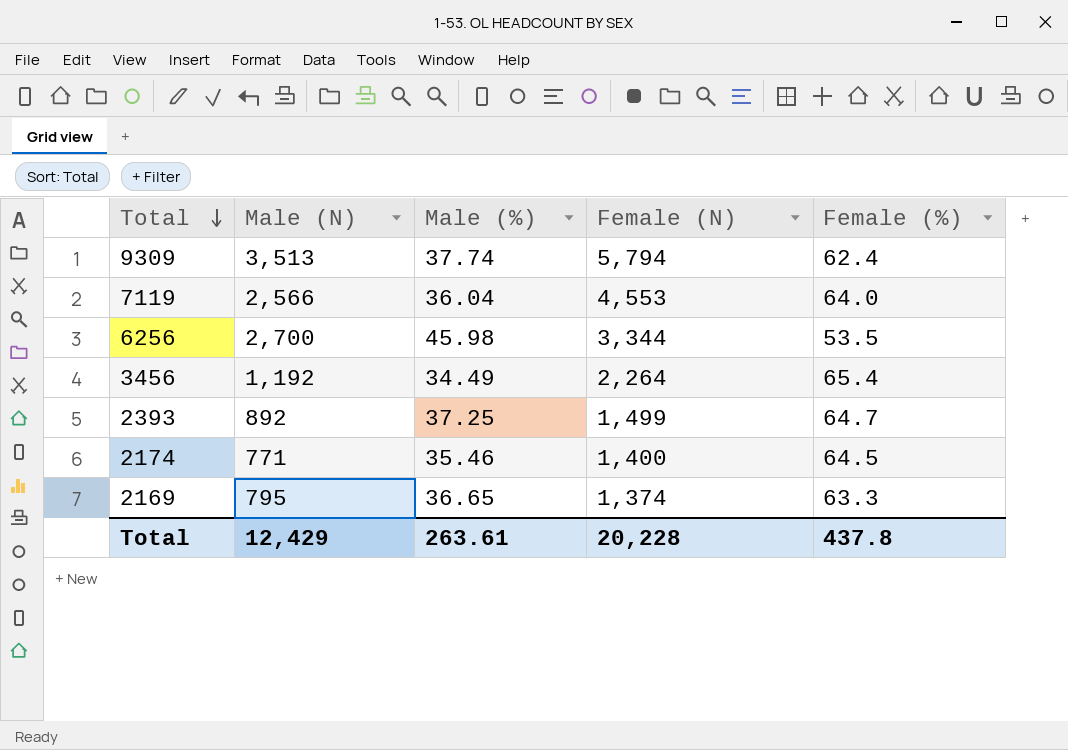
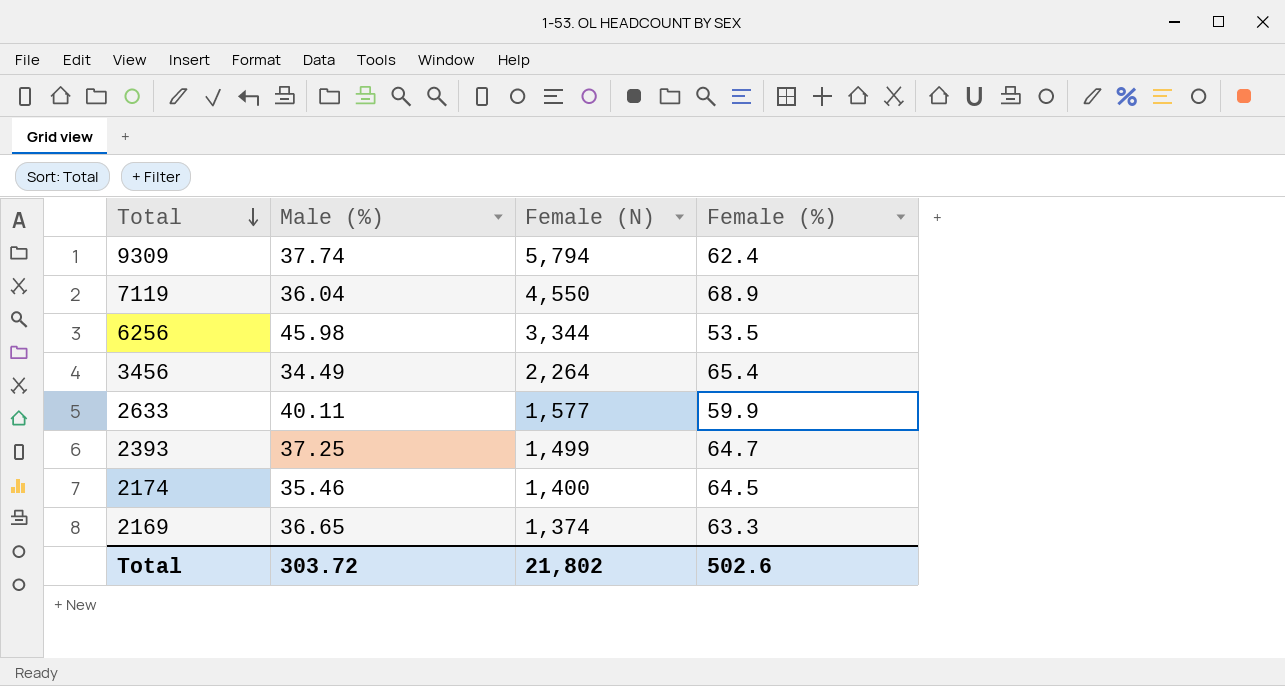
column Male (N) | position: 2 -> none
7119 | Female (N): 4,553 -> 4,550
7119 | Female (%): 64.0 -> 68.9
row 2633: none -> 40.11 | 1,577 | 59.9
Total | Male (%): 263.61 -> 303.72
Total | Female (N): 20,228 -> 21,802
Total | Female (%): 437.8 -> 502.6

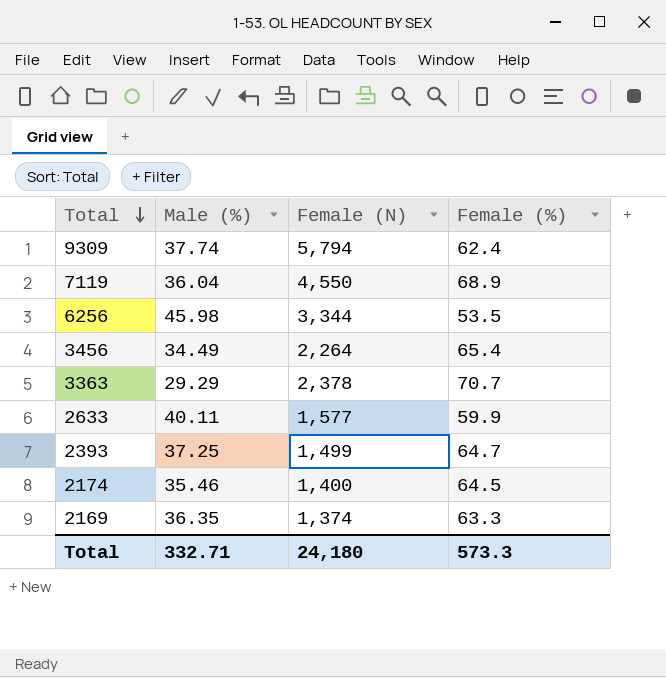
row 3363: none -> 29.29 | 2,378 | 70.7
2169 | Male (%): 36.65 -> 36.35
Total | Male (%): 303.72 -> 332.71
Total | Female (N): 21,802 -> 24,180
Total | Female (%): 502.6 -> 573.3

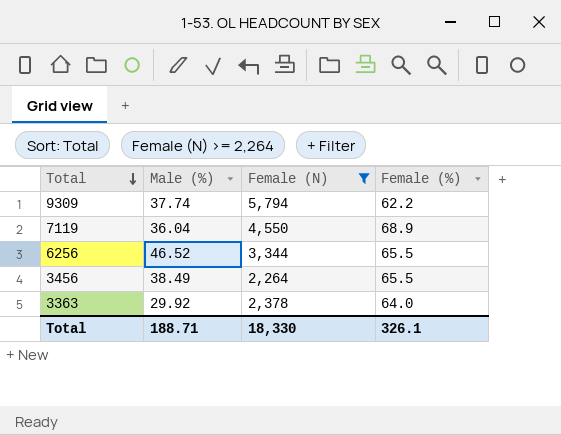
filter: none -> Female (N) >= 2,264
9309 | Female (%): 62.4 -> 62.2
6256 | Male (%): 45.98 -> 46.52
6256 | Female (%): 53.5 -> 65.5
3456 | Male (%): 34.49 -> 38.49
3456 | Female (%): 65.4 -> 65.5
3363 | Male (%): 29.29 -> 29.92
3363 | Female (%): 70.7 -> 64.0
Total | Male (%): 332.71 -> 188.71
Total | Female (N): 24,180 -> 18,330
Total | Female (%): 573.3 -> 326.1

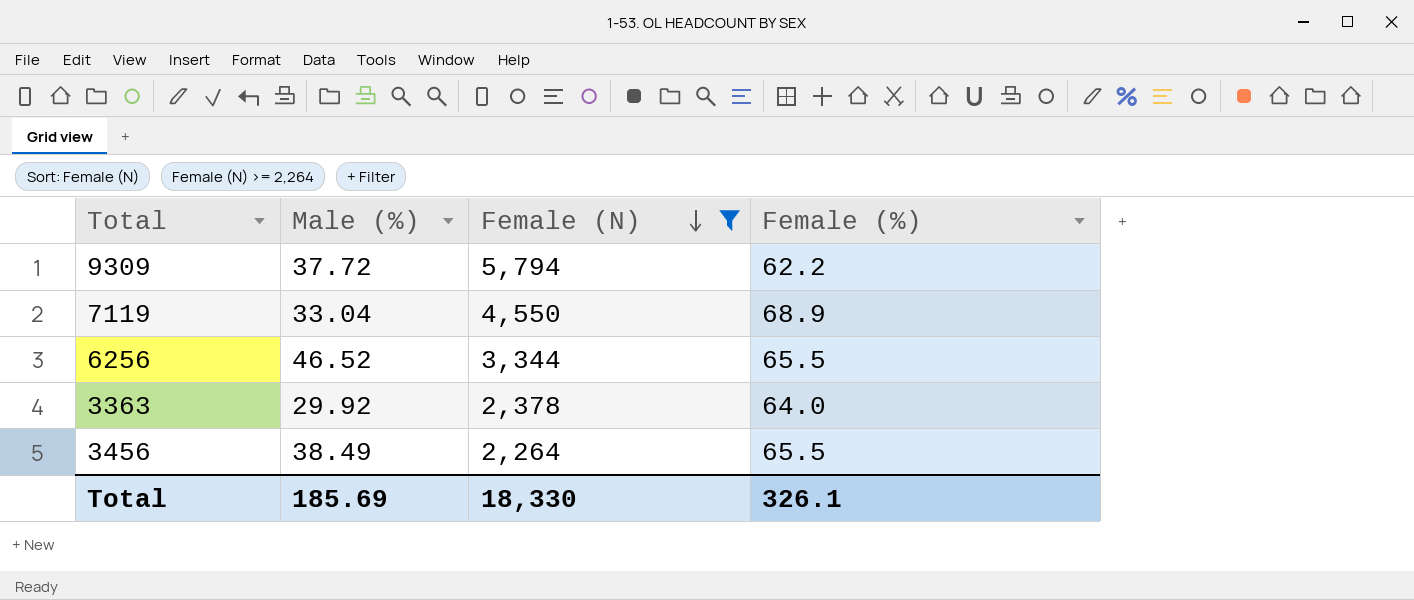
row order: Total descending -> Female (N) descending
9309 | Male (%): 37.74 -> 37.72
7119 | Male (%): 36.04 -> 33.04
Total | Male (%): 188.71 -> 185.69

